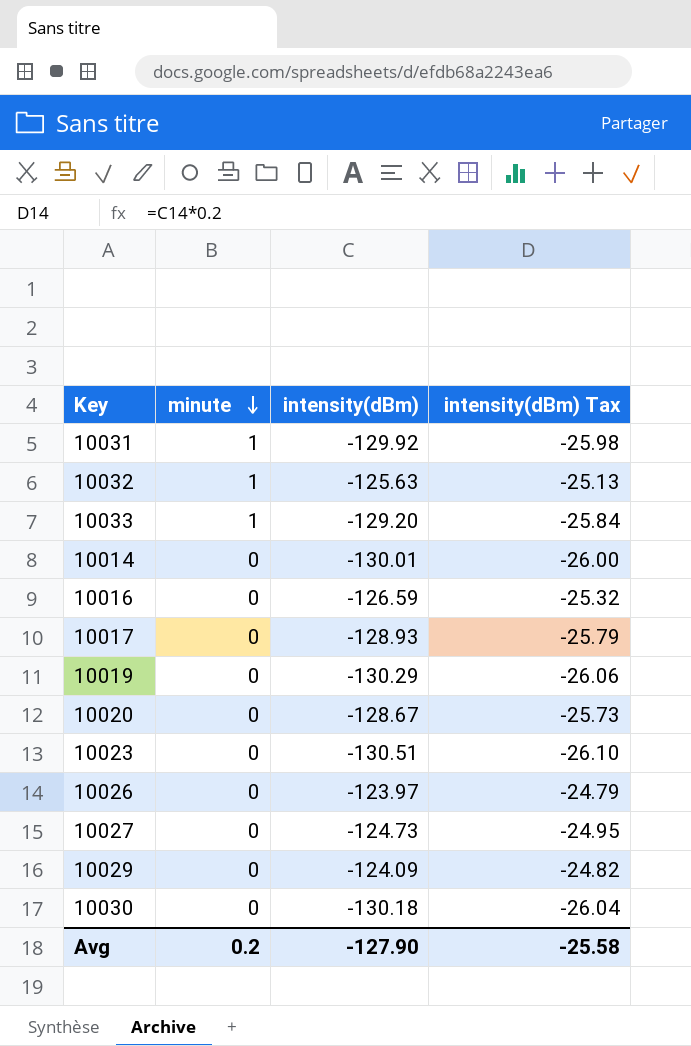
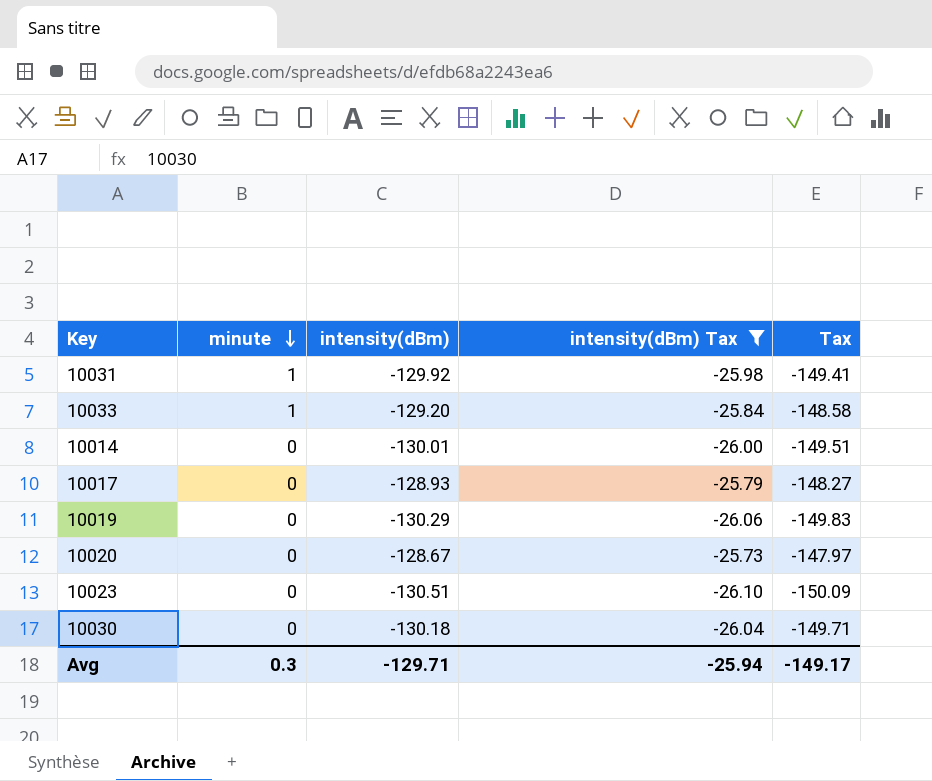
filter: none -> intensity(dBm) Tax <= -25.73
column Tax | formula: none -> [intensity(dBm)] * 1.15
Avg | minute: 0.2 -> 0.3
Avg | intensity(dBm): -127.90 -> -129.71
Avg | intensity(dBm) Tax: -25.58 -> -25.94

